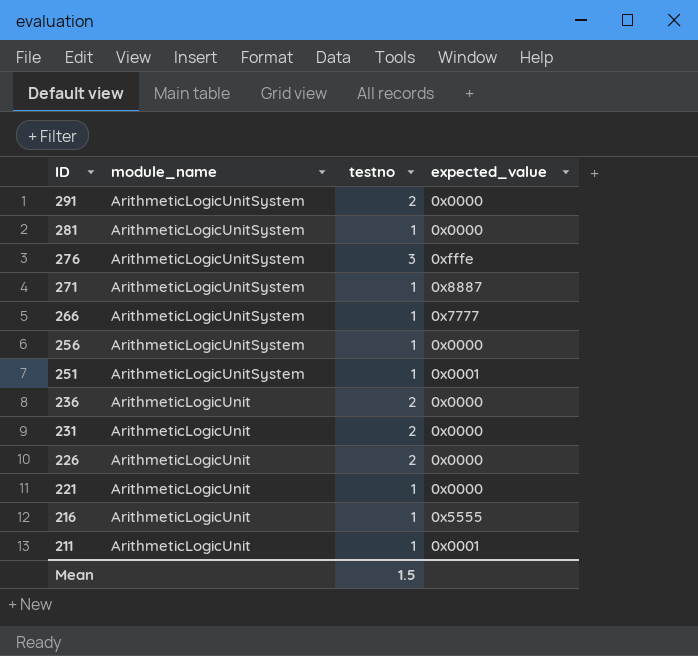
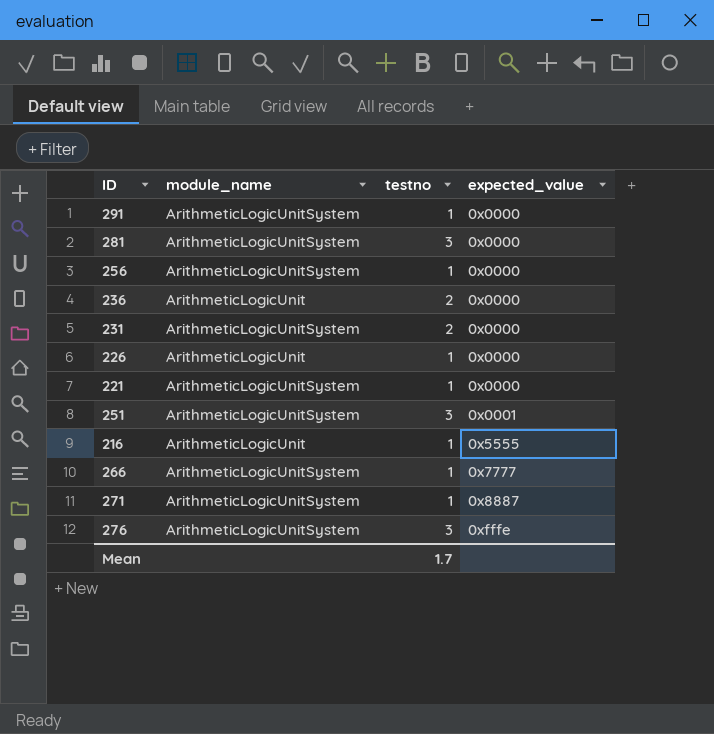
row order: ID descending -> expected_value ascending
row 211: ArithmeticLogicUnit | 1 | 0x0001 -> none
291 | testno: 2 -> 1
281 | testno: 1 -> 3
231 | module_name: ArithmeticLogicUnit -> ArithmeticLogicUnitSystem
226 | testno: 2 -> 1
221 | module_name: ArithmeticLogicUnit -> ArithmeticLogicUnitSystem
251 | testno: 1 -> 3
Mean | testno: 1.5 -> 1.7

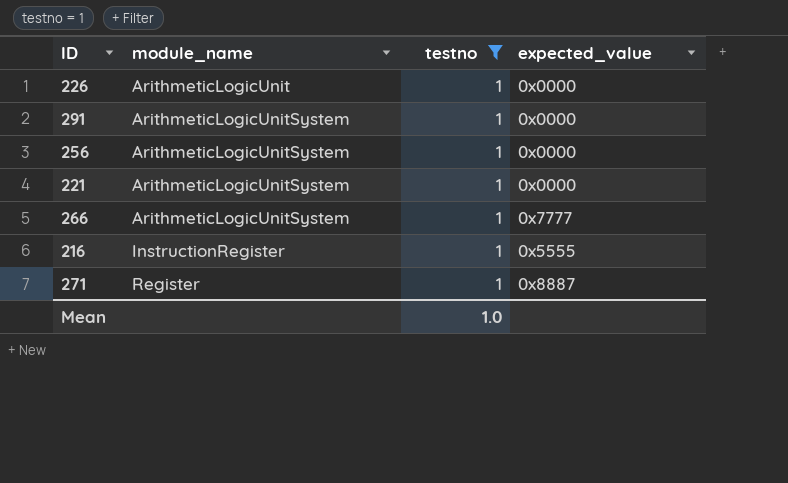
filter: none -> testno = 1
row order: expected_value ascending -> module_name ascending
216 | module_name: ArithmeticLogicUnit -> InstructionRegister
271 | module_name: ArithmeticLogicUnitSystem -> Register
Mean | testno: 1.7 -> 1.0

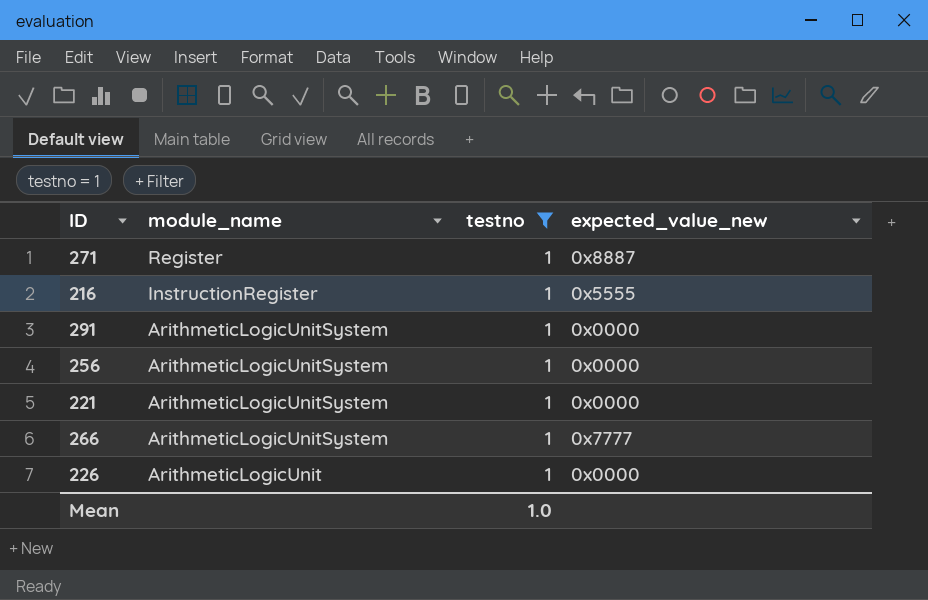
row order: module_name ascending -> module_name descending
column name: expected_value -> expected_value_new

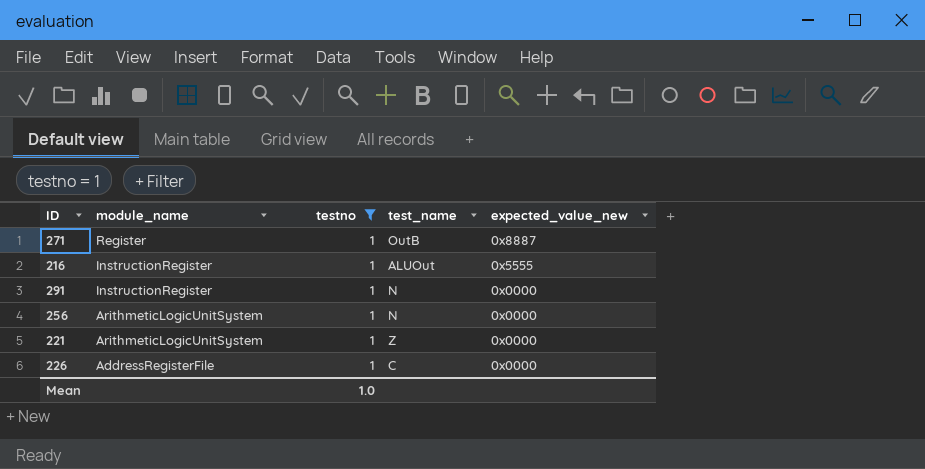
column test_name | position: none -> 4
row 266: ArithmeticLogicUnitSystem | 1 | 0x7777 -> none
291 | module_name: ArithmeticLogicUnitSystem -> InstructionRegister
226 | module_name: ArithmeticLogicUnit -> AddressRegisterFile

